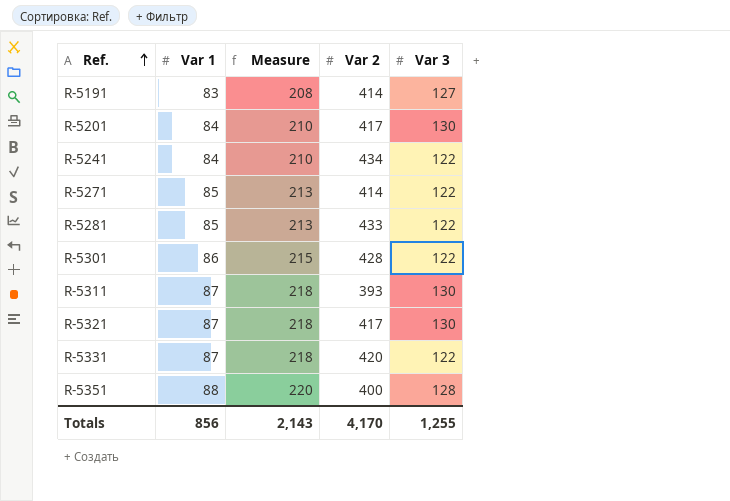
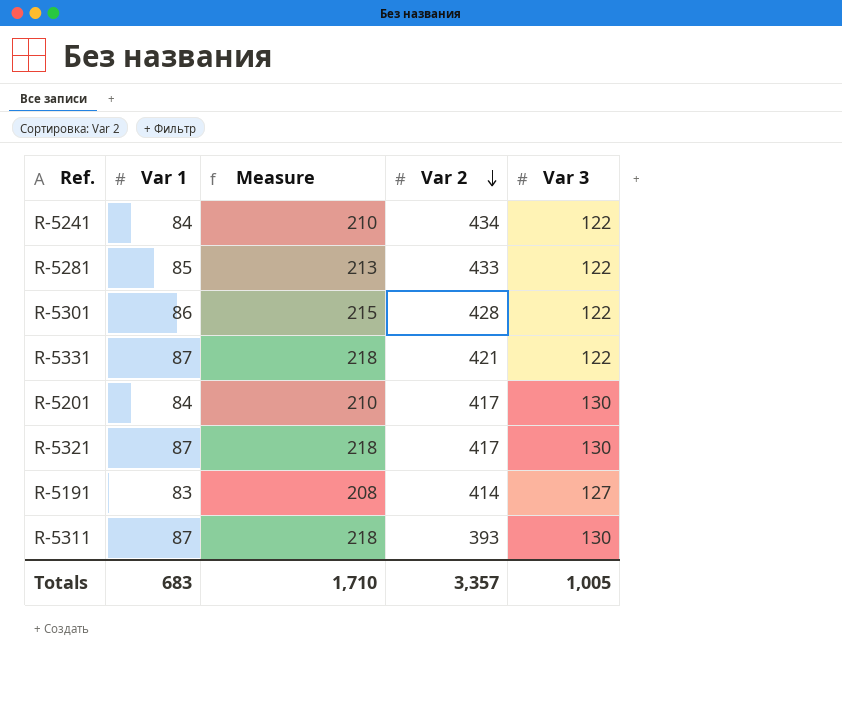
row order: Ref. ascending -> Var 2 descending
row R-5271: 85 | 213 | 414 | 122 -> none
row R-5351: 88 | 220 | 400 | 128 -> none
R-5331 | Var 2: 420 -> 421
Totals | Var 1: 856 -> 683
Totals | Measure: 2,143 -> 1,710
Totals | Var 2: 4,170 -> 3,357
Totals | Var 3: 1,255 -> 1,005

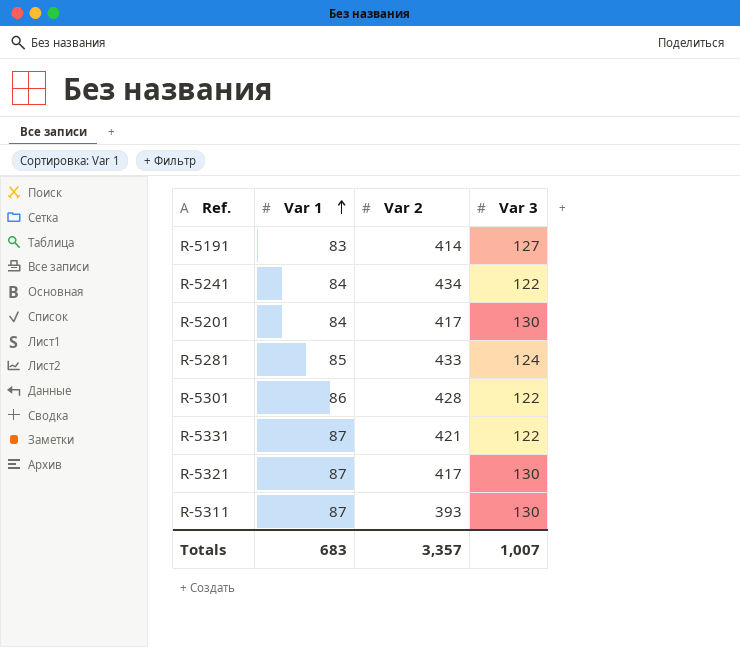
row order: Var 2 descending -> Var 1 ascending
column Measure | formula: [Var 1] * 2.5 -> none
R-5281 | Var 3: 122 -> 124
Totals | Var 3: 1,005 -> 1,007

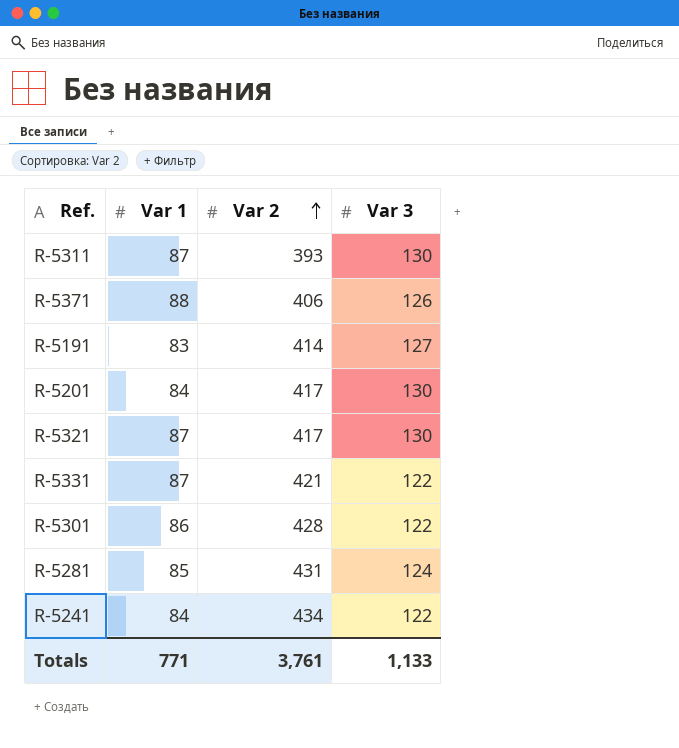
row order: Var 1 ascending -> Var 2 ascending
row R-5371: none -> 88 | 406 | 126
R-5281 | Var 2: 433 -> 431
Totals | Var 1: 683 -> 771
Totals | Var 2: 3,357 -> 3,761
Totals | Var 3: 1,007 -> 1,133

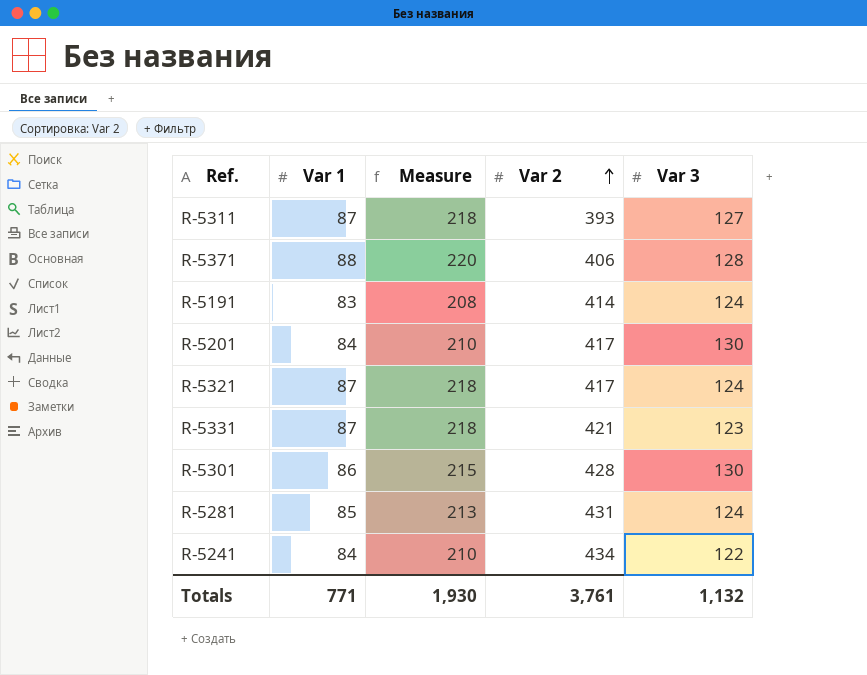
column Measure | formula: none -> [Var 1] * 2.5
R-5311 | Var 3: 130 -> 127
R-5371 | Var 3: 126 -> 128
R-5191 | Var 3: 127 -> 124
R-5321 | Var 3: 130 -> 124
R-5331 | Var 3: 122 -> 123
R-5301 | Var 3: 122 -> 130
Totals | Var 3: 1,133 -> 1,132

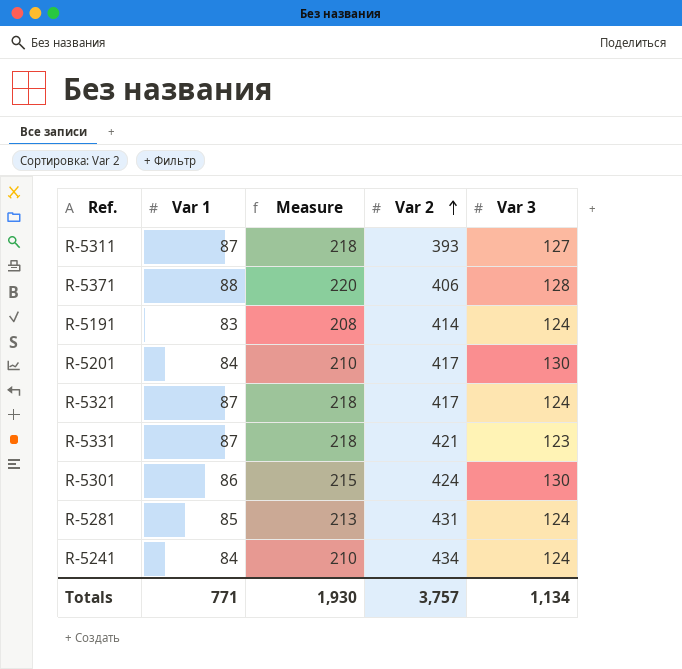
R-5301 | Var 2: 428 -> 424
R-5241 | Var 3: 122 -> 124
Totals | Var 2: 3,761 -> 3,757
Totals | Var 3: 1,132 -> 1,134

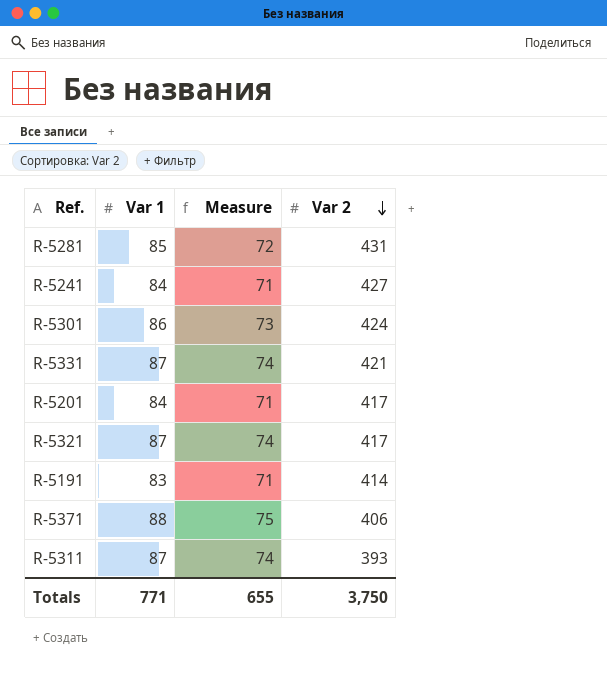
row order: Var 2 ascending -> Var 2 descending
column Var 3 | position: 5 -> none
column Measure | formula: [Var 1] * 2.5 -> [Var 1] * 0.85
R-5241 | Var 2: 434 -> 427
Totals | Measure: 1,930 -> 655
Totals | Var 2: 3,757 -> 3,750

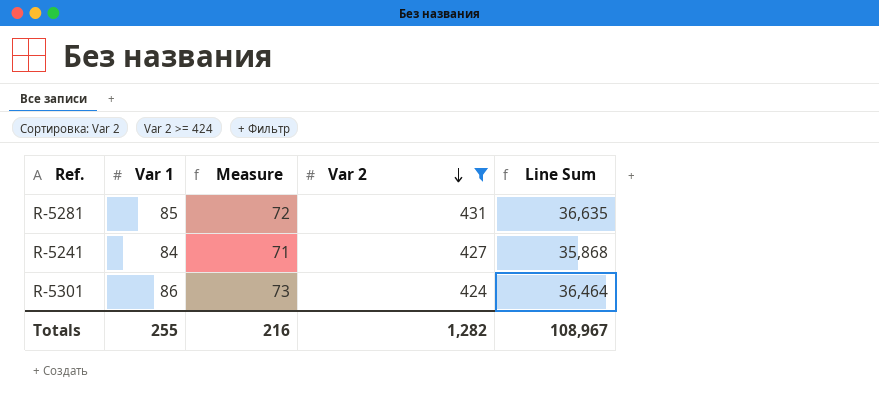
filter: none -> Var 2 >= 424
column Line Sum | formula: none -> [Var 1] * [Var 2]
Totals | Var 1: 771 -> 255
Totals | Measure: 655 -> 216
Totals | Var 2: 3,750 -> 1,282

